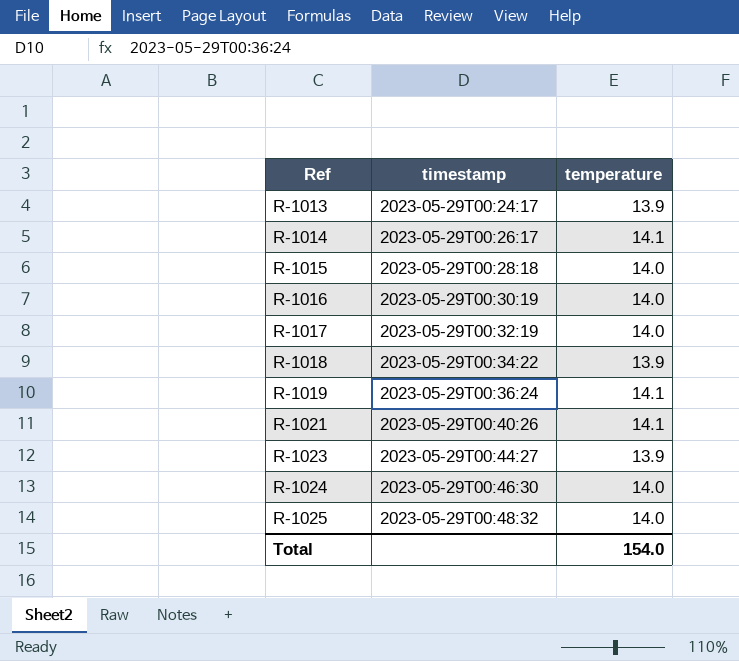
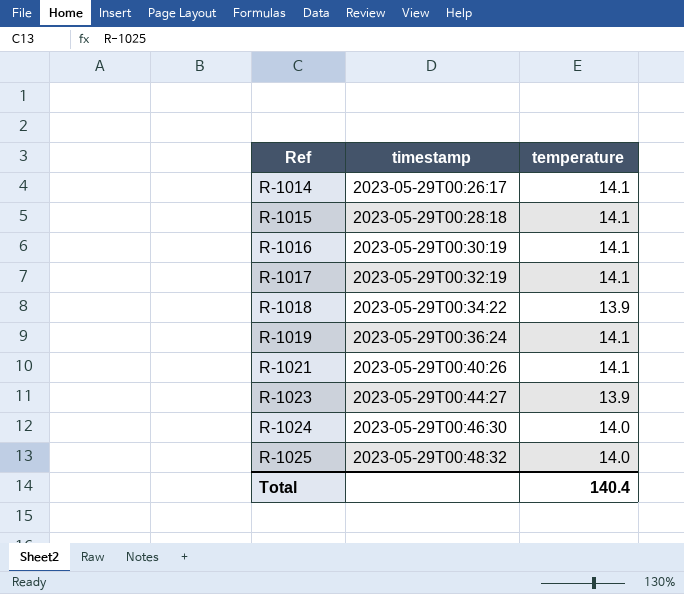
row R-1013: 2023-05-29T00:24:17 | 13.9 -> none
R-1015 | temperature: 14.0 -> 14.1
R-1016 | temperature: 14.0 -> 14.1
R-1017 | temperature: 14.0 -> 14.1
Total | temperature: 154.0 -> 140.4

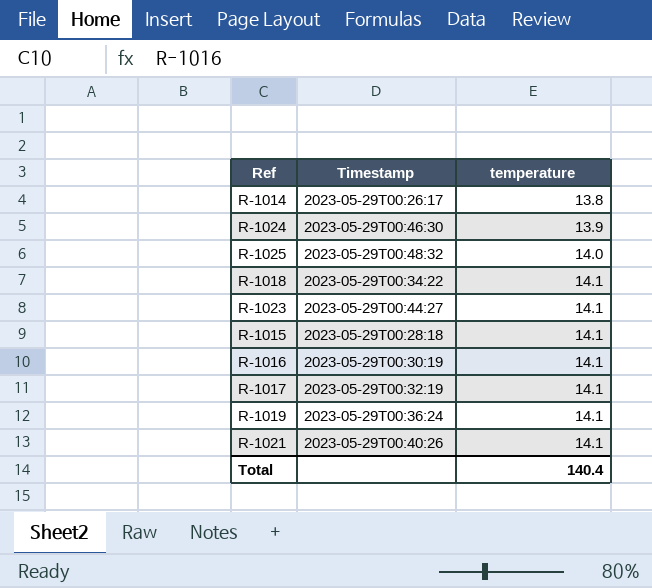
row order: Ref ascending -> temperature ascending
column name: timestamp -> Timestamp
R-1014 | temperature: 14.1 -> 13.8
R-1024 | temperature: 14.0 -> 13.9
R-1018 | temperature: 13.9 -> 14.1
R-1023 | temperature: 13.9 -> 14.1

